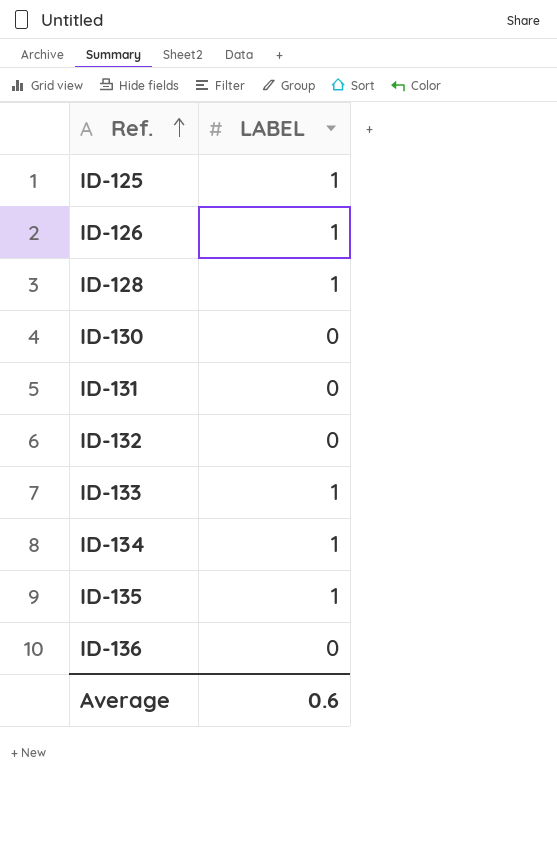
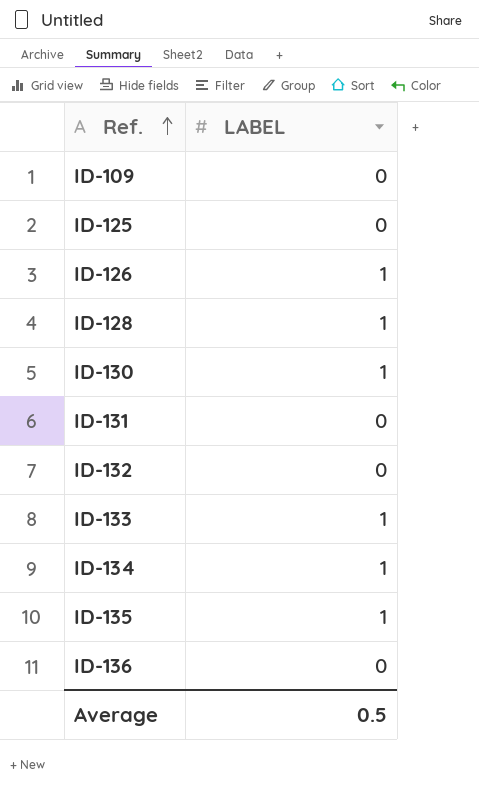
row ID-109: none -> 0
ID-125 | LABEL: 1 -> 0
ID-130 | LABEL: 0 -> 1
Average | LABEL: 0.6 -> 0.5

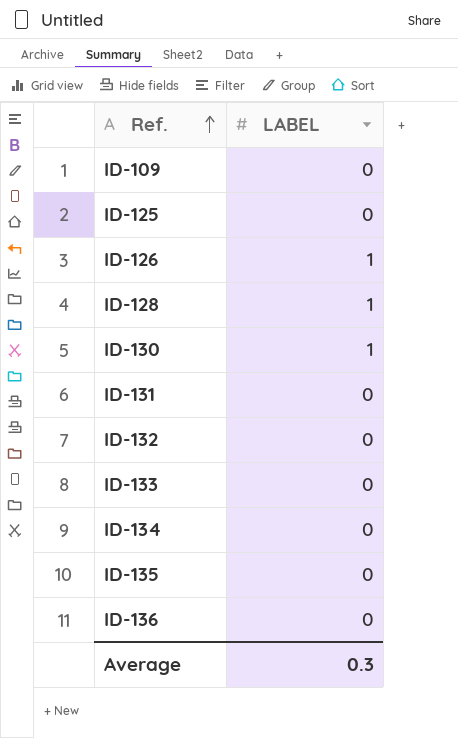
ID-133 | LABEL: 1 -> 0
ID-134 | LABEL: 1 -> 0
ID-135 | LABEL: 1 -> 0
Average | LABEL: 0.5 -> 0.3

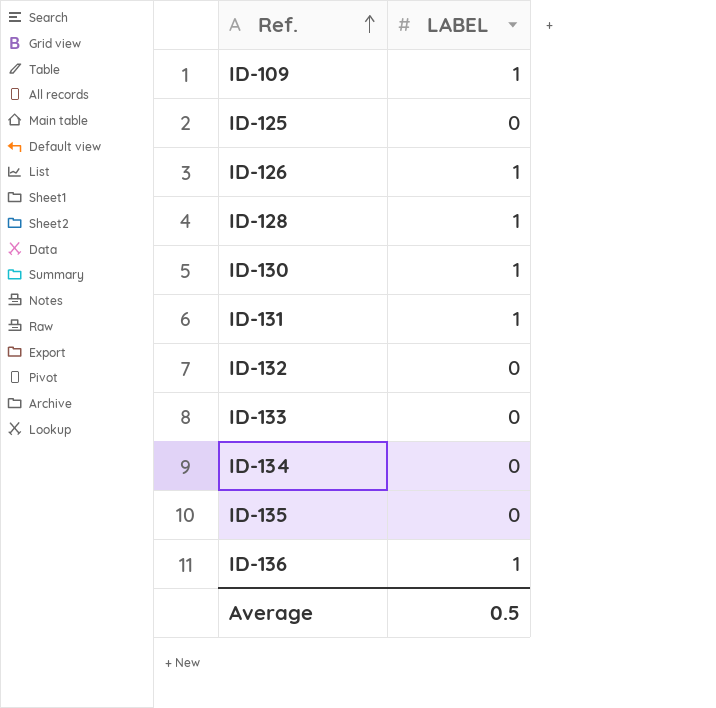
ID-109 | LABEL: 0 -> 1
ID-131 | LABEL: 0 -> 1
ID-136 | LABEL: 0 -> 1
Average | LABEL: 0.3 -> 0.5

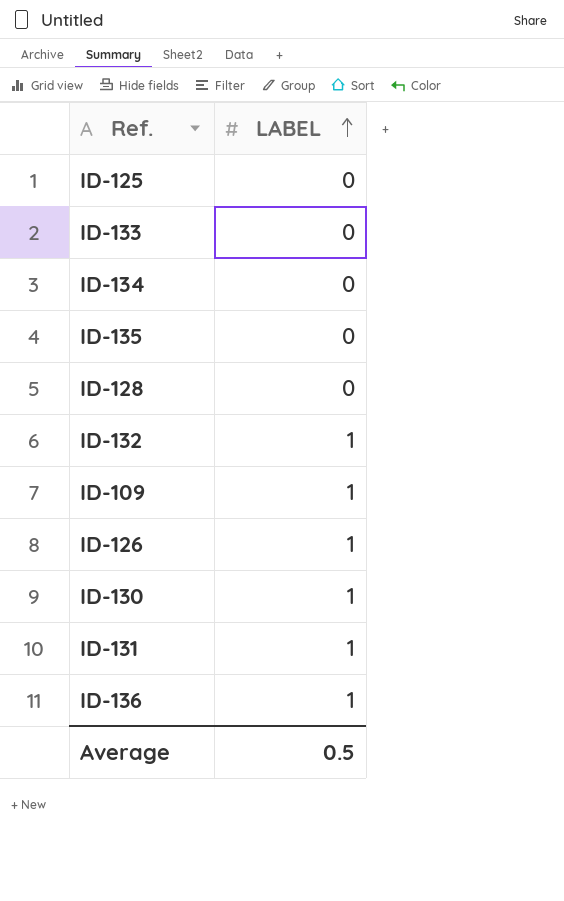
row order: Ref. ascending -> LABEL ascending
ID-128 | LABEL: 1 -> 0
ID-132 | LABEL: 0 -> 1

